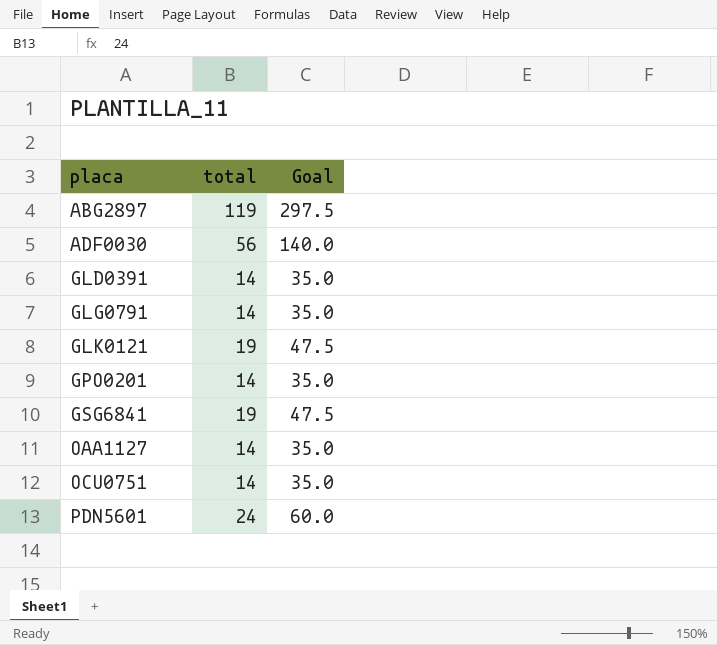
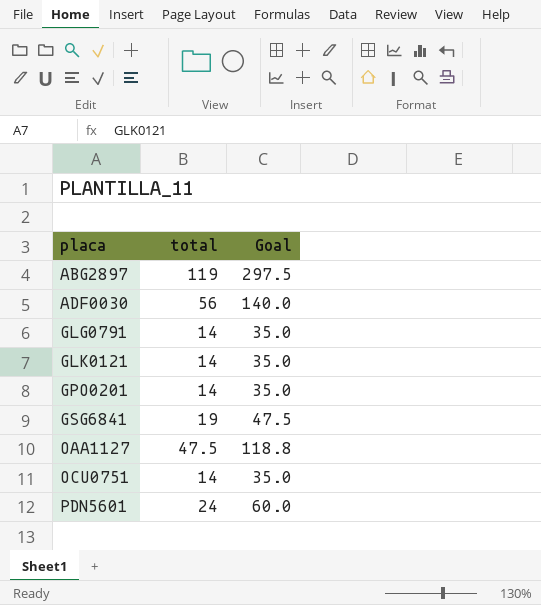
row GLD0391: 14 | 35.0 -> none
GLK0121 | total: 19 -> 14
GLK0121 | Goal: 47.5 -> 35.0
OAA1127 | total: 14 -> 47.5
OAA1127 | Goal: 35.0 -> 118.8

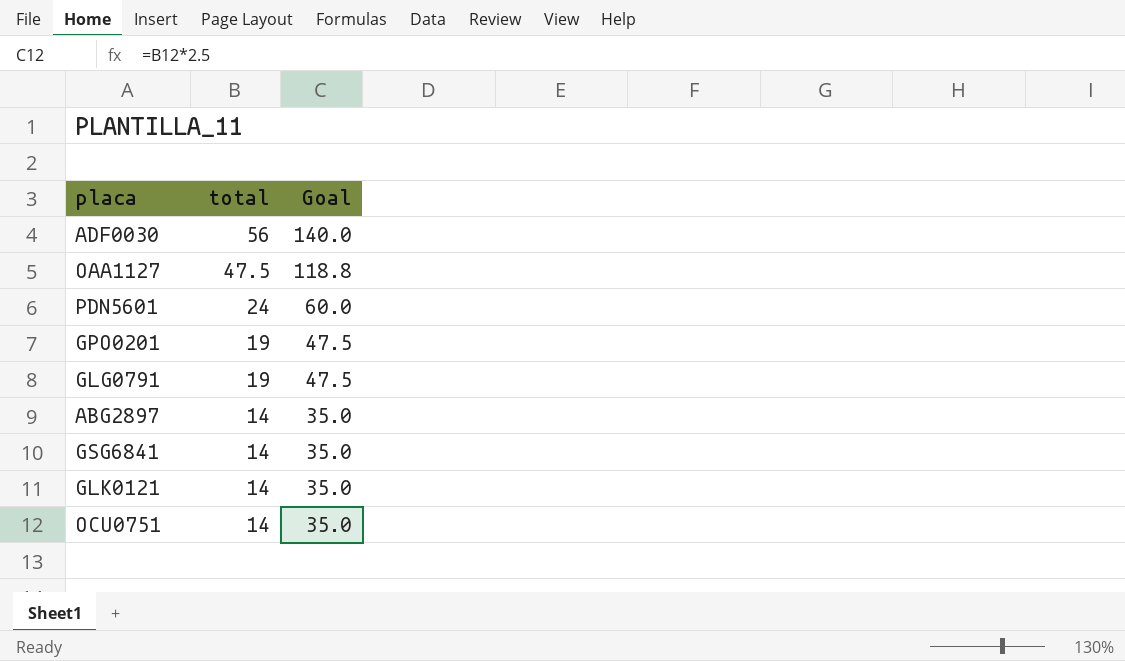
row order: placa ascending -> total descending
GPO0201 | total: 14 -> 19
GPO0201 | Goal: 35.0 -> 47.5
GLG0791 | total: 14 -> 19
GLG0791 | Goal: 35.0 -> 47.5
ABG2897 | total: 119 -> 14
ABG2897 | Goal: 297.5 -> 35.0
GSG6841 | total: 19 -> 14
GSG6841 | Goal: 47.5 -> 35.0

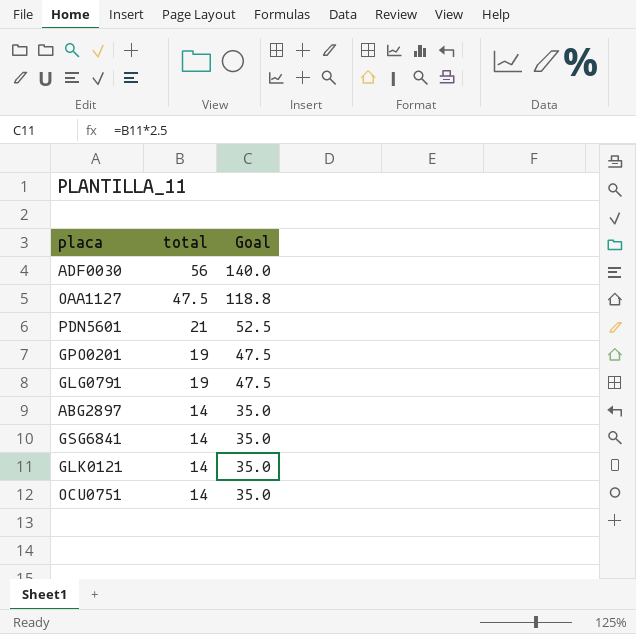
PDN5601 | total: 24 -> 21
PDN5601 | Goal: 60.0 -> 52.5

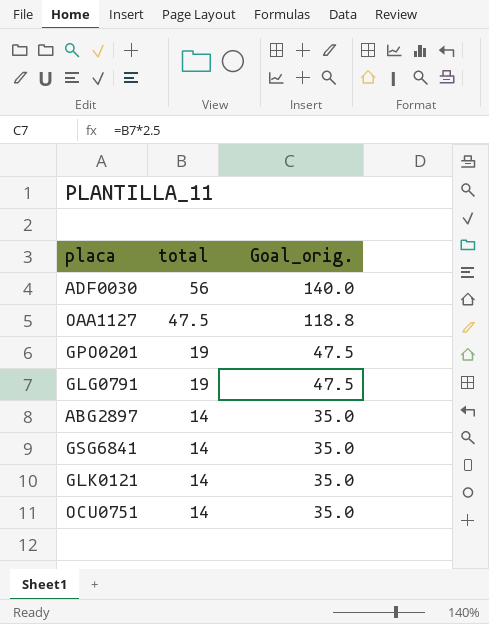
column name: Goal -> Goal_orig.
row PDN5601: 21 | 52.5 -> none

